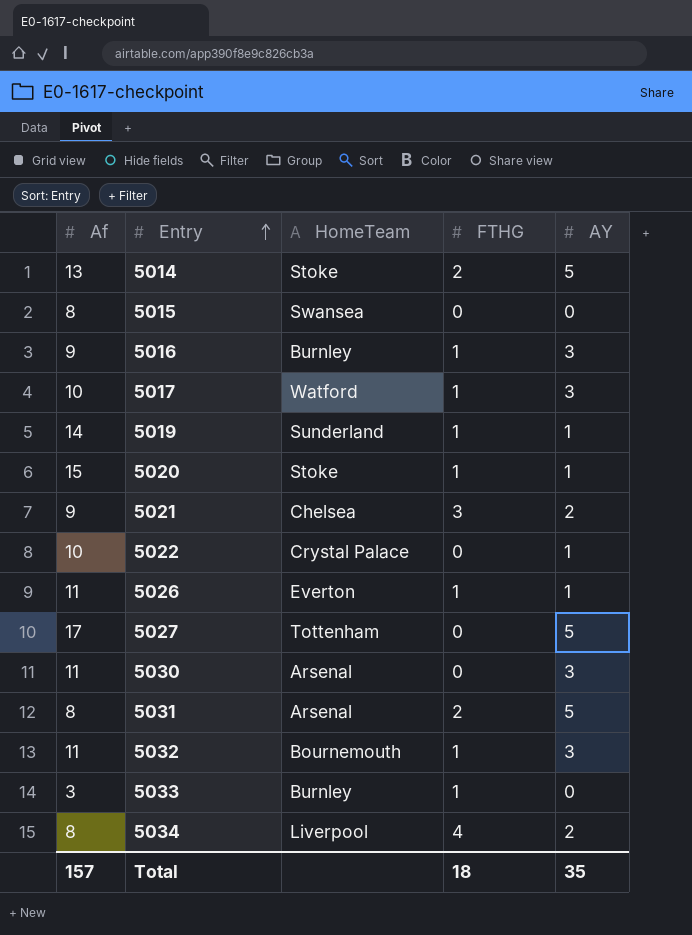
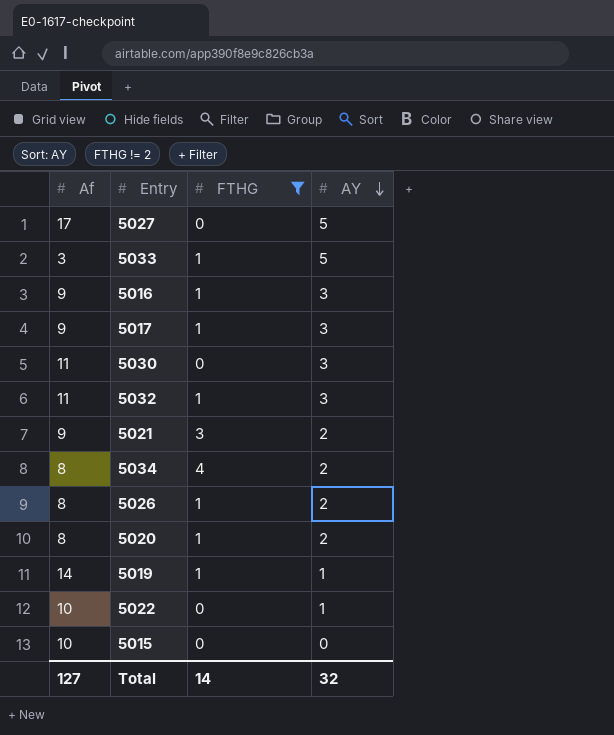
filter: none -> FTHG != 2
row order: Entry ascending -> AY descending
column HomeTeam | position: 3 -> none
5033 | AY: 0 -> 5
5017 | Af: 10 -> 9
5026 | Af: 11 -> 8
5026 | AY: 1 -> 2
5020 | Af: 15 -> 8
5020 | AY: 1 -> 2
5015 | Af: 8 -> 10
Total | Af: 157 -> 127
Total | FTHG: 18 -> 14
Total | AY: 35 -> 32

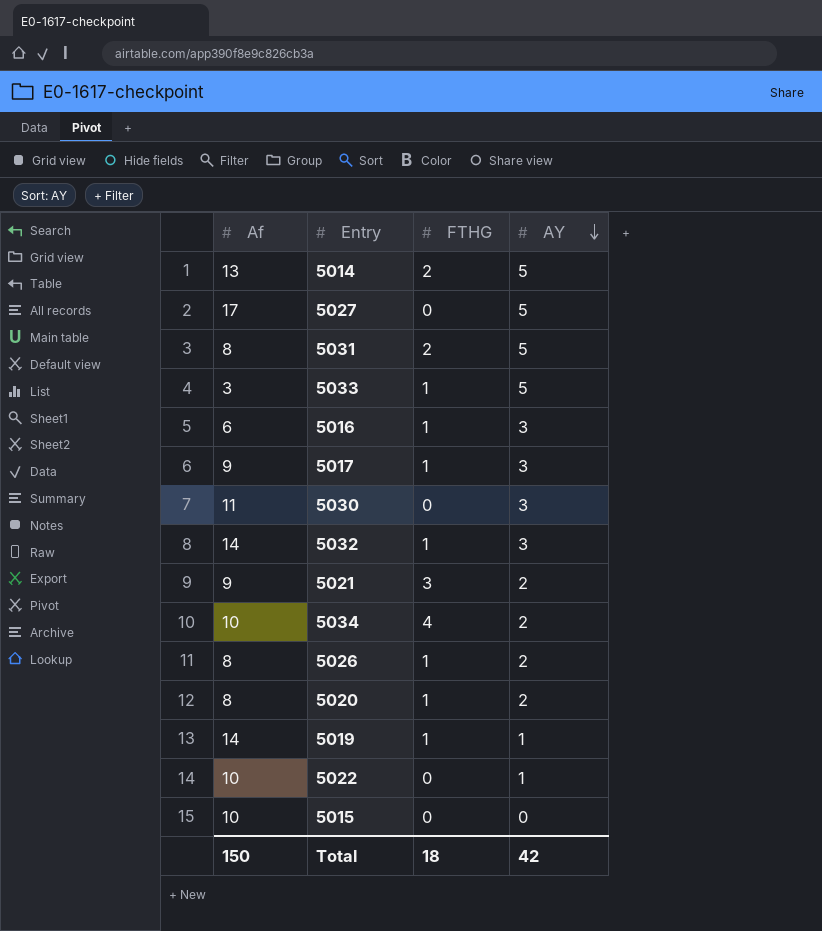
filter: FTHG != 2 -> none
5016 | Af: 9 -> 6
5032 | Af: 11 -> 14
5034 | Af: 8 -> 10
Total | Af: 127 -> 150
Total | FTHG: 14 -> 18
Total | AY: 32 -> 42

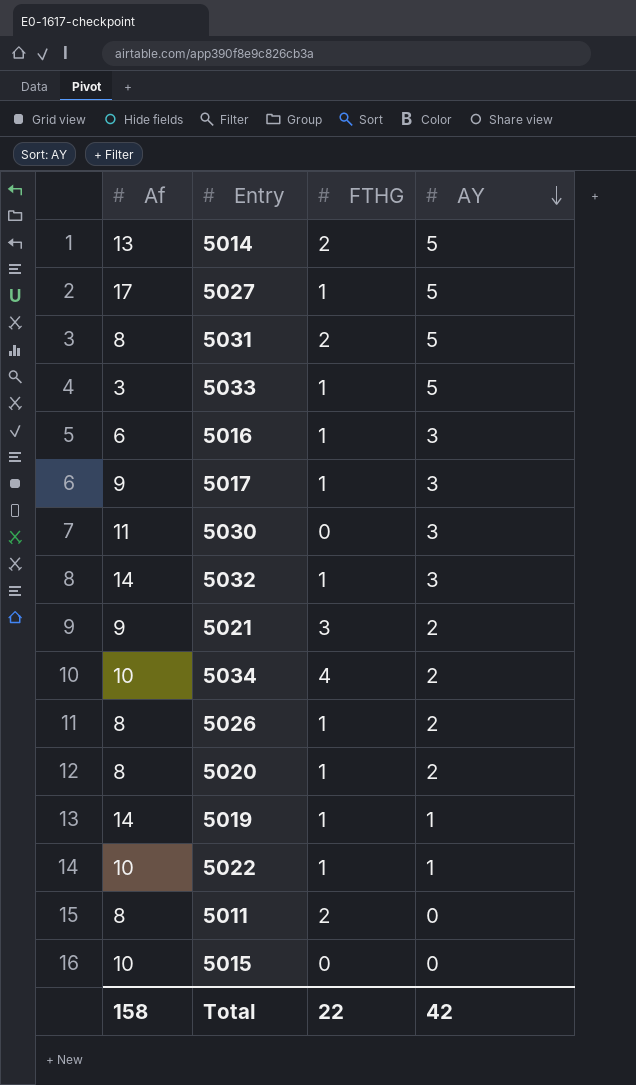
5027 | FTHG: 0 -> 1
5022 | FTHG: 0 -> 1
row 5011: none -> 8 | 2 | 0
Total | Af: 150 -> 158
Total | FTHG: 18 -> 22

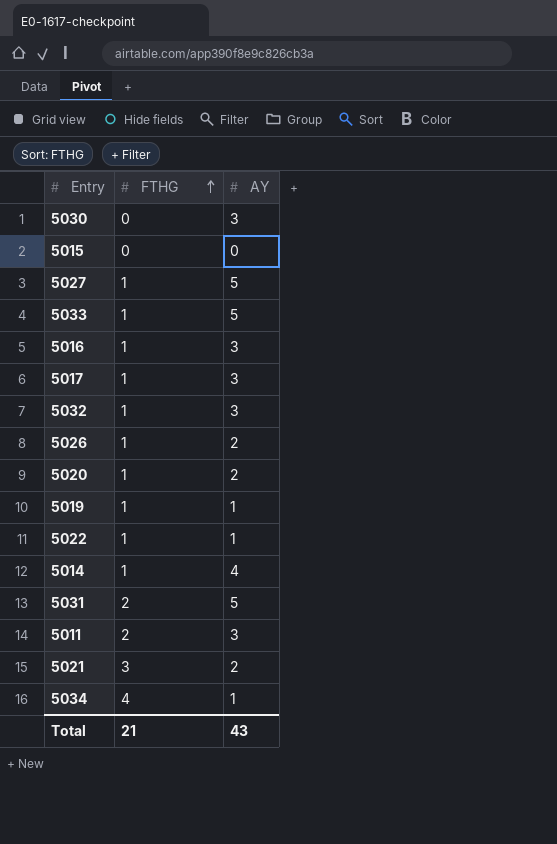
row order: AY descending -> FTHG ascending
column Af | position: 1 -> none
5014 | FTHG: 2 -> 1
5014 | AY: 5 -> 4
5011 | AY: 0 -> 3
5034 | AY: 2 -> 1
Total | FTHG: 22 -> 21
Total | AY: 42 -> 43

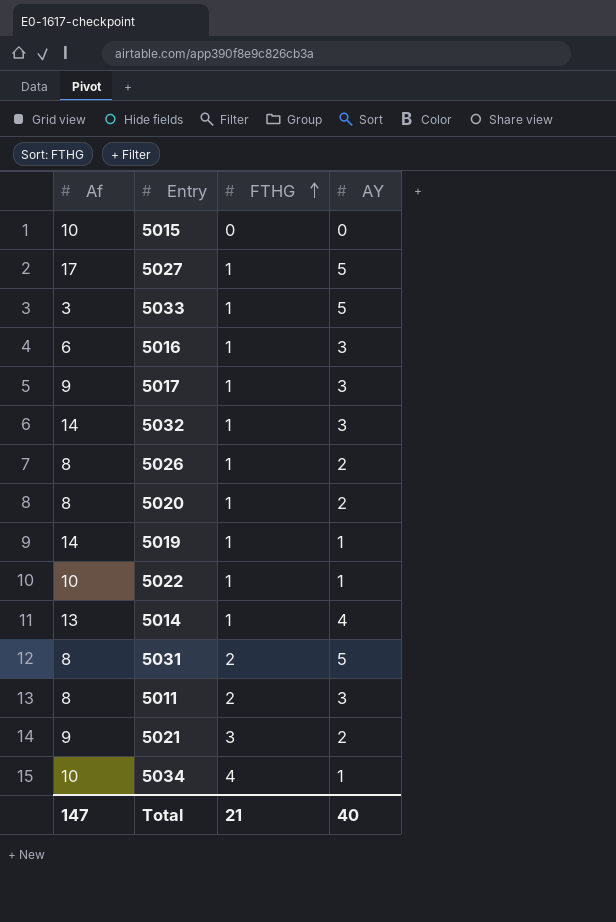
column Af | position: none -> 1
row 5030: 0 | 3 -> none
Total | AY: 43 -> 40

